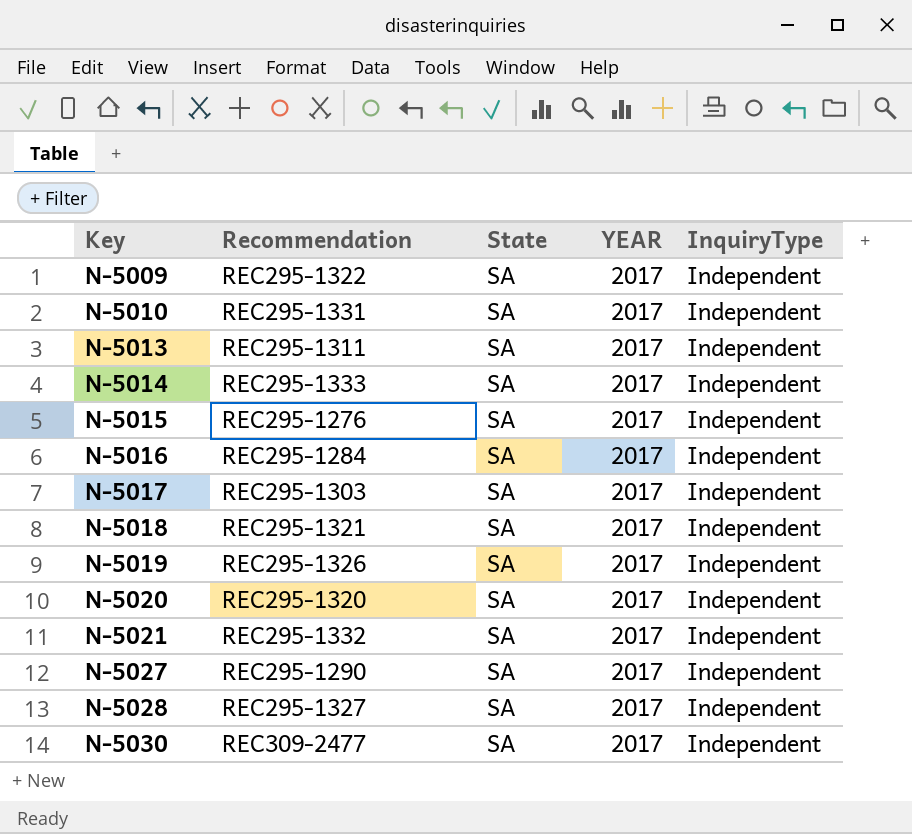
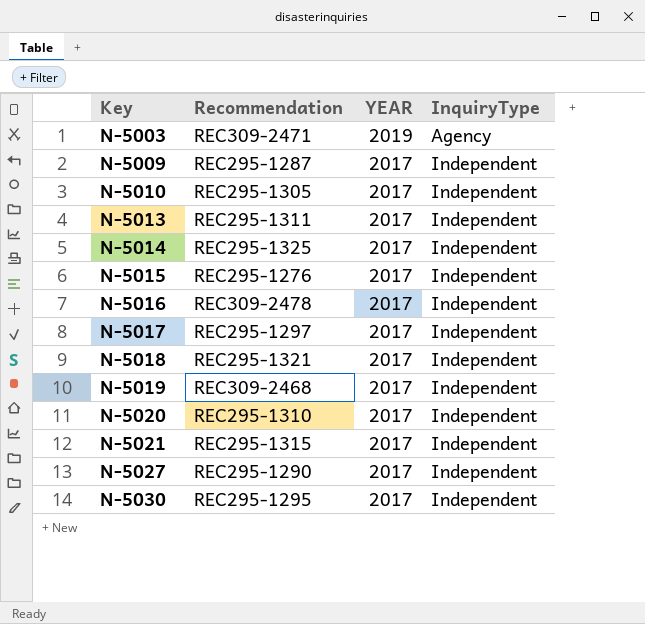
column State | position: 3 -> none
row N-5028: REC295-1327 | SA | 2017 | Independent -> none
row N-5003: none -> REC309-2471 | 2019 | Agency
N-5009 | Recommendation: REC295-1322 -> REC295-1287
N-5010 | Recommendation: REC295-1331 -> REC295-1305
N-5014 | Recommendation: REC295-1333 -> REC295-1325
N-5016 | Recommendation: REC295-1284 -> REC309-2478
N-5017 | Recommendation: REC295-1303 -> REC295-1297
N-5019 | Recommendation: REC295-1326 -> REC309-2468
N-5020 | Recommendation: REC295-1320 -> REC295-1310
N-5021 | Recommendation: REC295-1332 -> REC295-1315
N-5030 | Recommendation: REC309-2477 -> REC295-1295

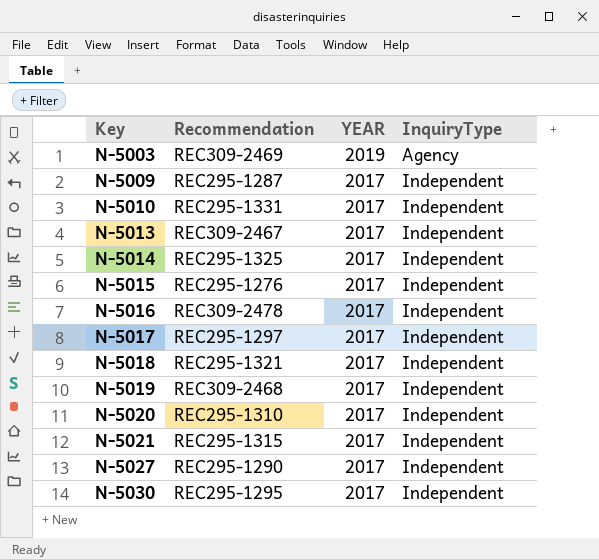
N-5003 | Recommendation: REC309-2471 -> REC309-2469
N-5010 | Recommendation: REC295-1305 -> REC295-1331
N-5013 | Recommendation: REC295-1311 -> REC309-2467

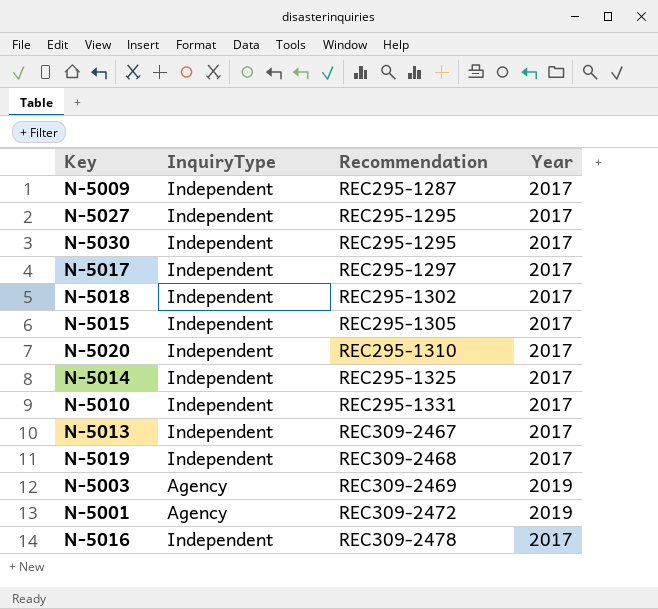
row order: Key ascending -> Recommendation ascending
column InquiryType | position: 4 -> 2
column name: YEAR -> Year
row N-5021: REC295-1315 | 2017 | Independent -> none
N-5027 | Recommendation: REC295-1290 -> REC295-1295
N-5018 | Recommendation: REC295-1321 -> REC295-1302
N-5015 | Recommendation: REC295-1276 -> REC295-1305
row N-5001: none -> Agency | REC309-2472 | 2019

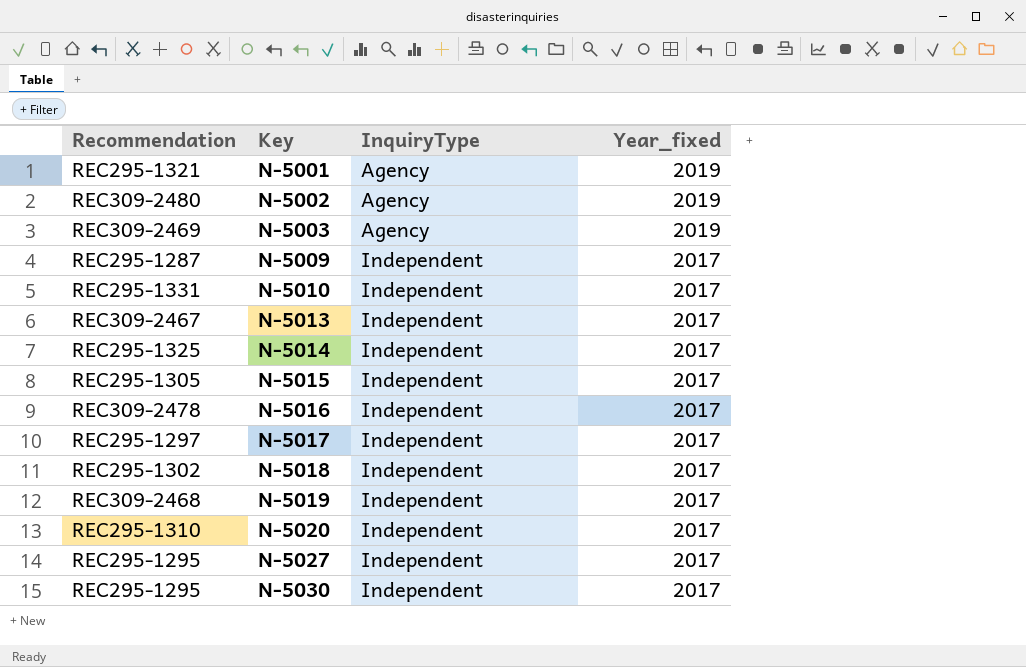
row order: Recommendation ascending -> Key ascending
column Recommendation | position: 3 -> 1
column name: Year -> Year_fixed
N-5001 | Recommendation: REC309-2472 -> REC295-1321
row N-5002: none -> REC309-2480 | Agency | 2019

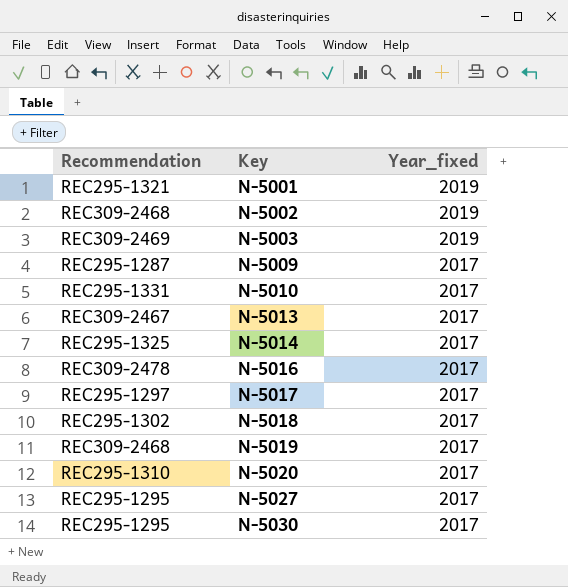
column InquiryType | position: 3 -> none
row N-5015: REC295-1305 | Independent | 2017 -> none
N-5002 | Recommendation: REC309-2480 -> REC309-2468

